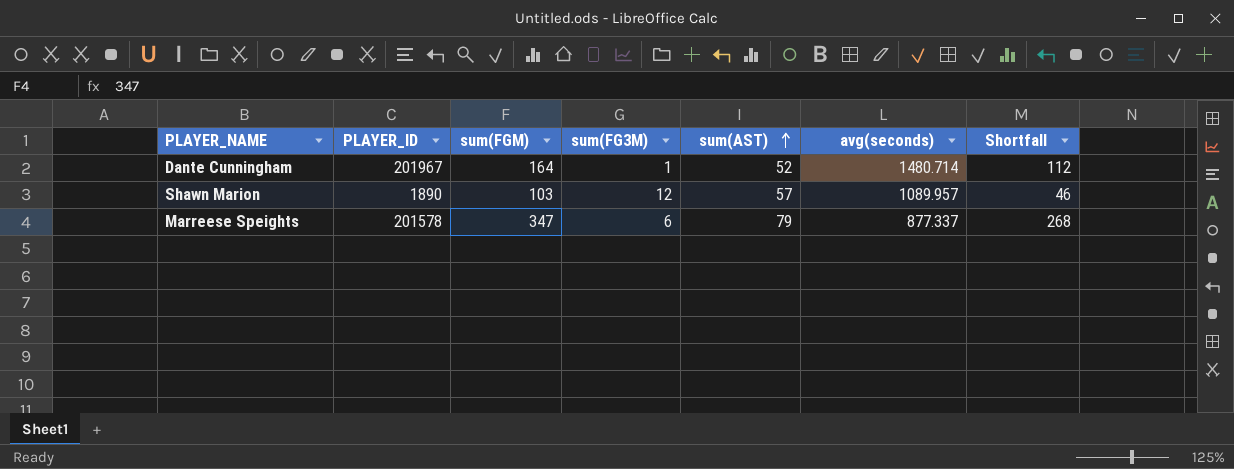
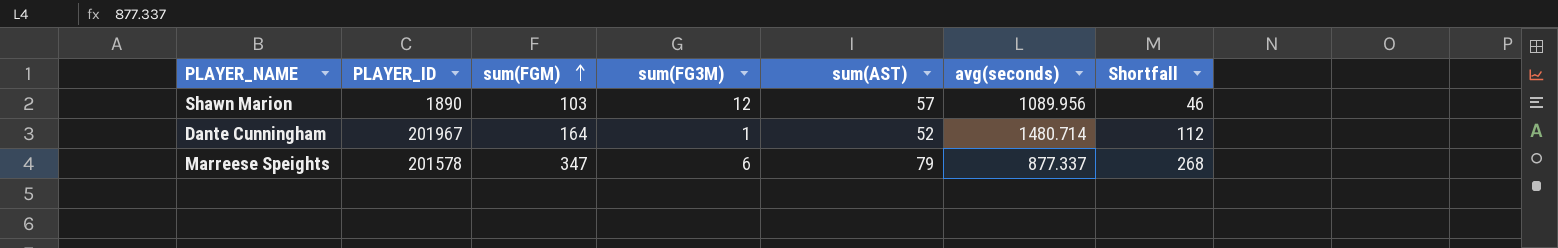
row order: sum(AST) ascending -> sum(FGM) ascending
Shawn Marion | avg(seconds): 1089.957 -> 1089.956

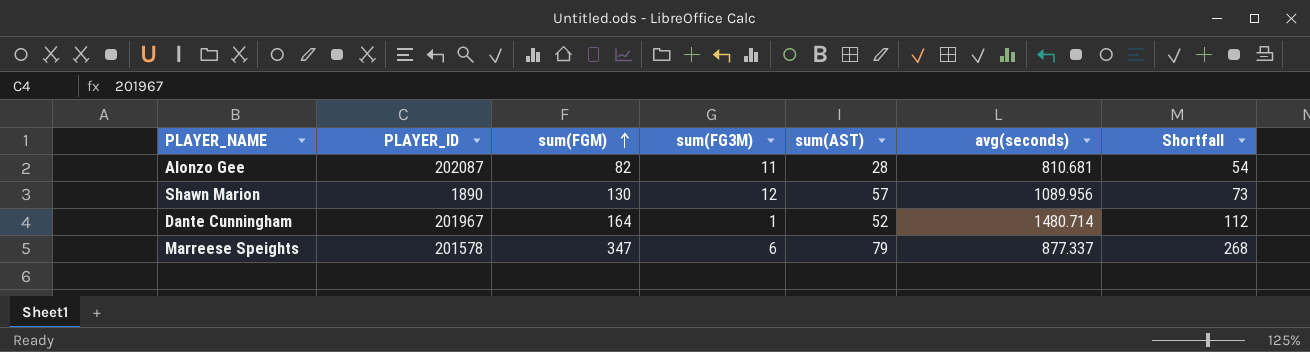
row Alonzo Gee: none -> 202087 | 82 | 11 | 28 | 810.681 | 54
Shawn Marion | sum(FGM): 103 -> 130
Shawn Marion | Shortfall: 46 -> 73

